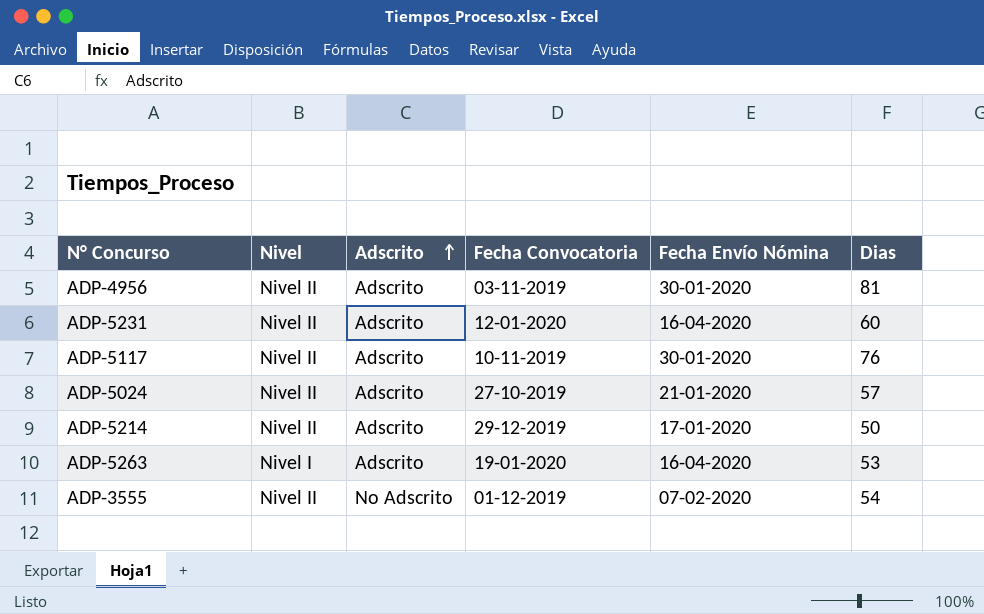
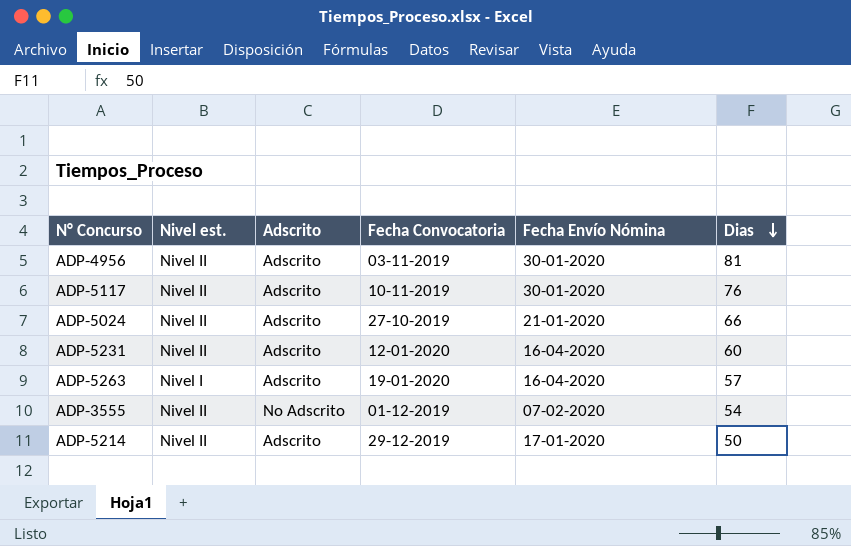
row order: Adscrito ascending -> Dias descending
column name: Nivel -> Nivel est.
ADP-5024 | Dias: 57 -> 66
ADP-5263 | Dias: 53 -> 57

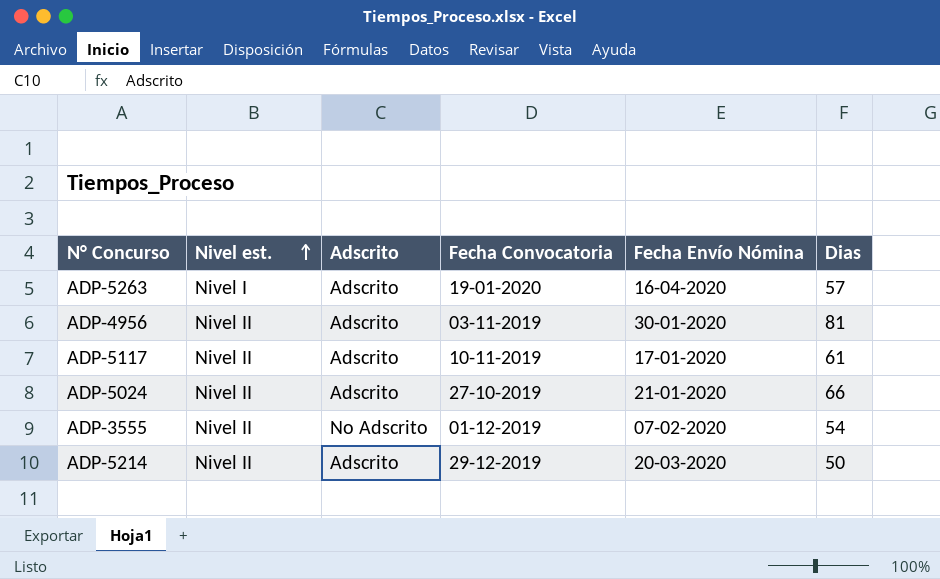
row order: Dias descending -> Nivel est. ascending
row ADP-5231: Nivel II | Adscrito | 12-01-2020 | 16-04-2020 | 60 -> none
ADP-5117 | Fecha Envío Nómina: 30-01-2020 -> 17-01-2020
ADP-5117 | Dias: 76 -> 61
ADP-5214 | Fecha Envío Nómina: 17-01-2020 -> 20-03-2020

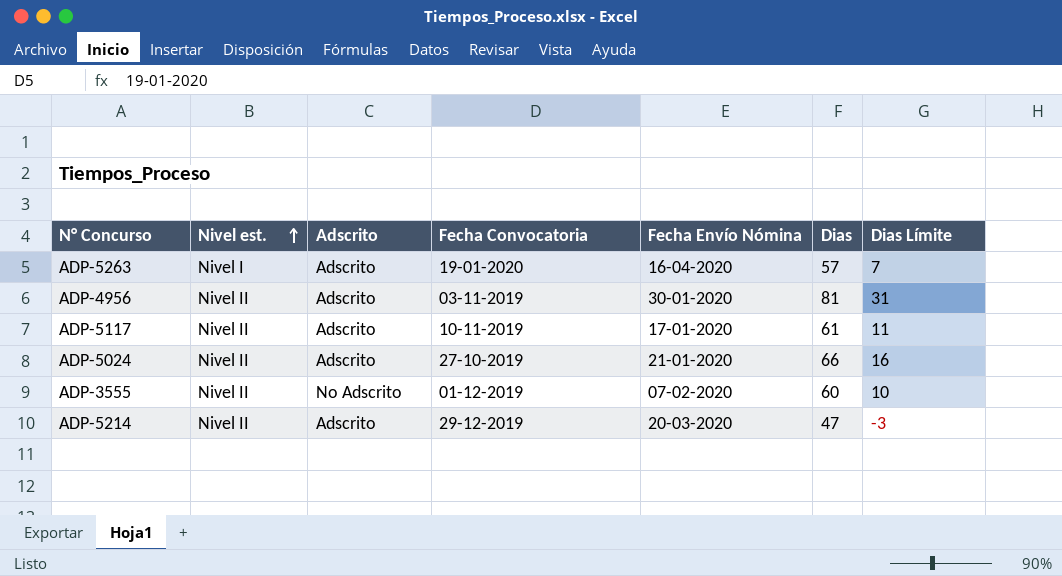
column Dias Límite | formula: none -> [Dias] - 50
ADP-3555 | Dias: 54 -> 60
ADP-5214 | Dias: 50 -> 47

